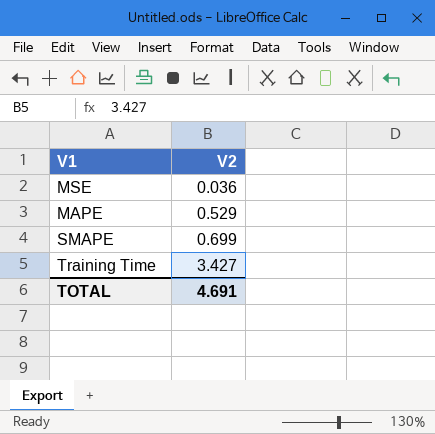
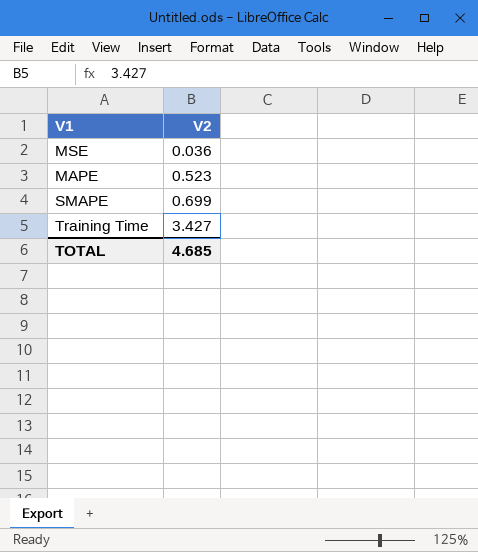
MAPE | V2: 0.529 -> 0.523
TOTAL | V2: 4.691 -> 4.685

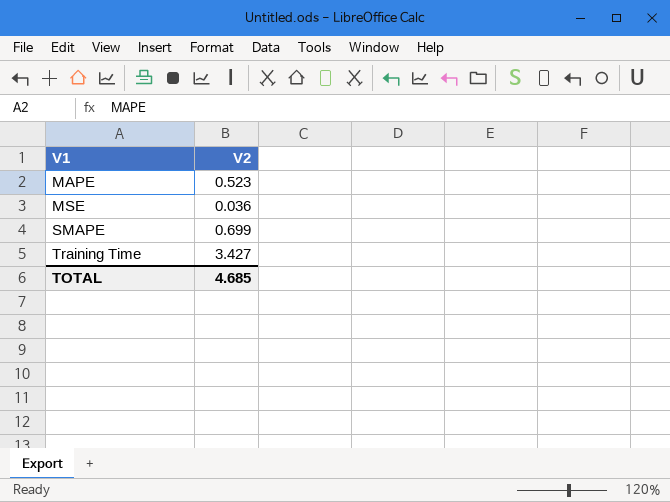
row order: V2 ascending -> V1 ascending

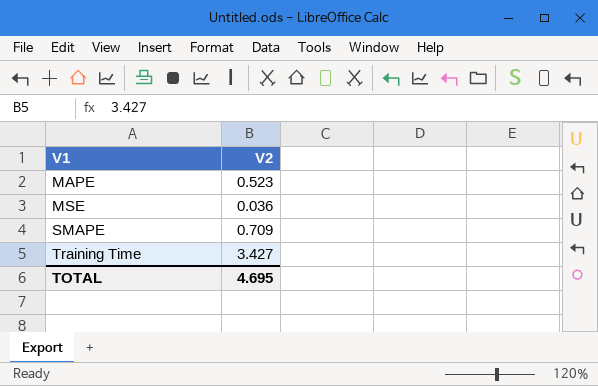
SMAPE | V2: 0.699 -> 0.709
TOTAL | V2: 4.685 -> 4.695

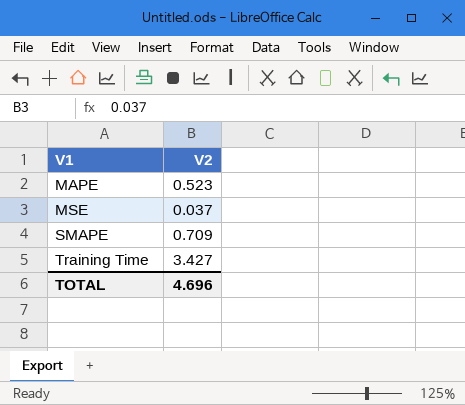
MSE | V2: 0.036 -> 0.037
TOTAL | V2: 4.695 -> 4.696

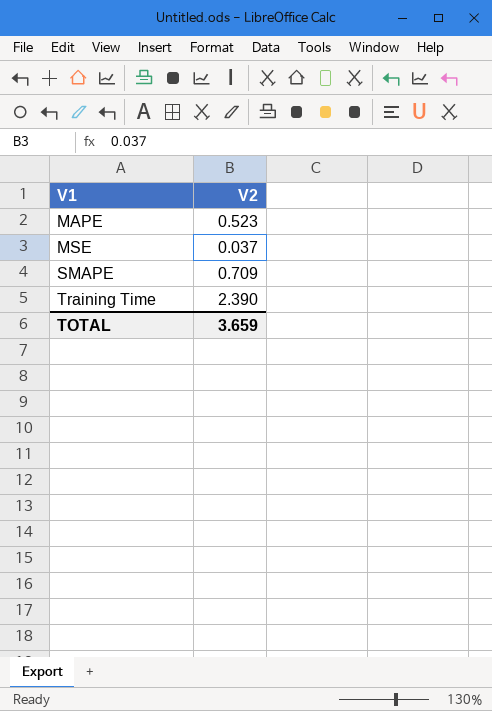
Training Time | V2: 3.427 -> 2.390
TOTAL | V2: 4.696 -> 3.659

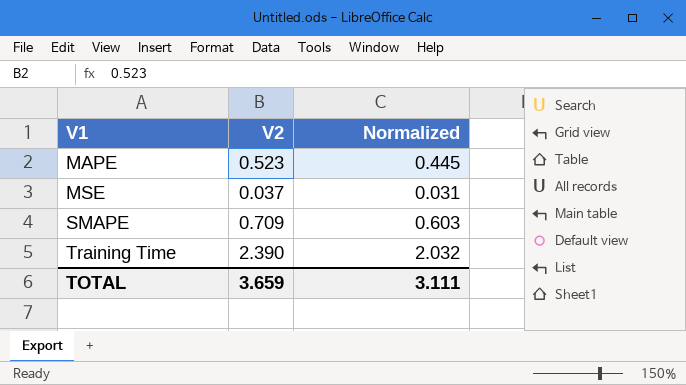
column Normalized | formula: none -> [V2] * 0.85

